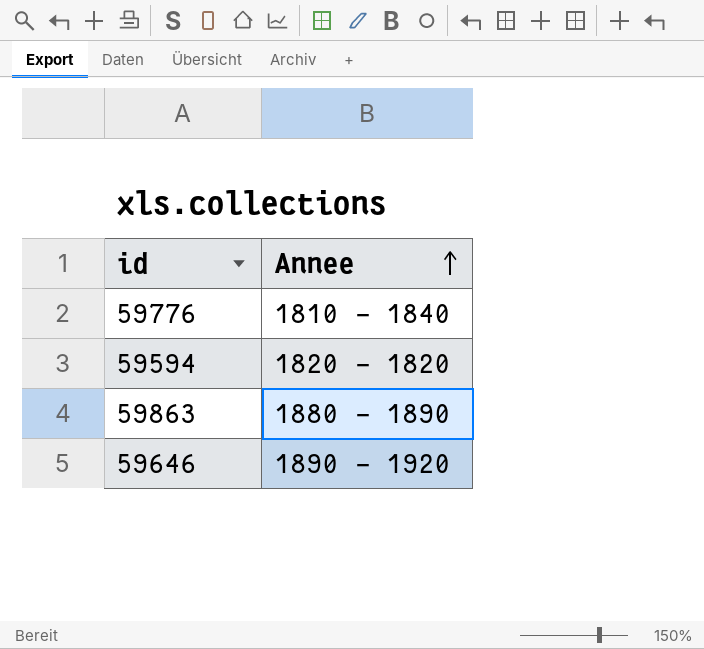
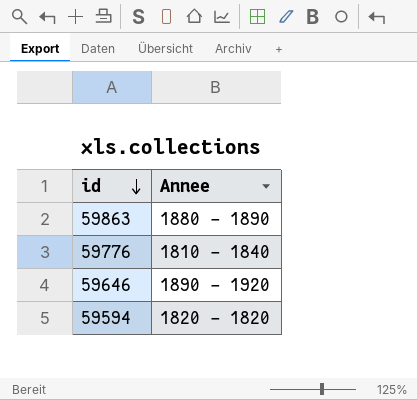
row order: Annee ascending -> id descending

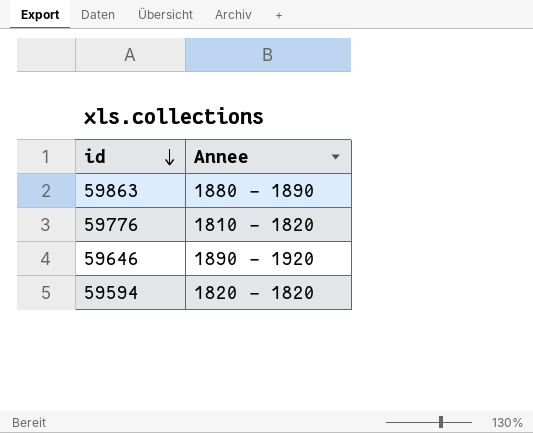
59776 | Annee: 1810 - 1840 -> 1810 - 1820

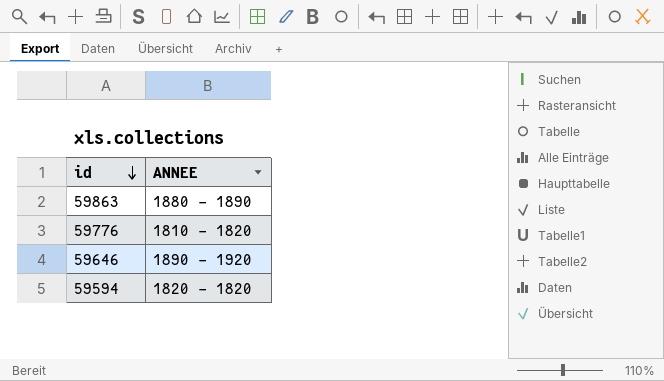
column name: Annee -> ANNEE

